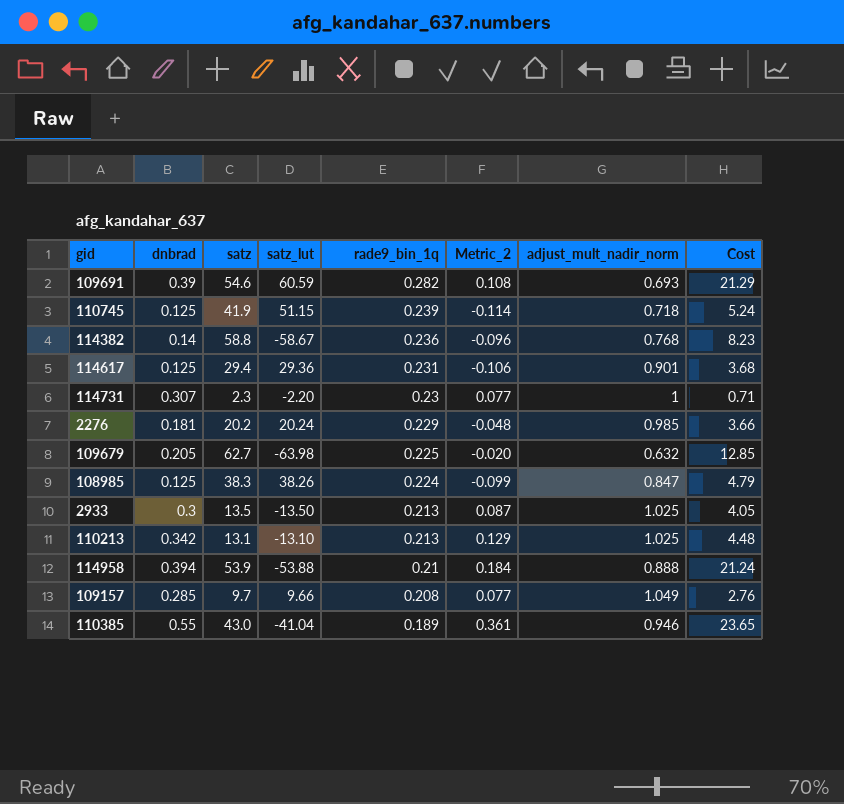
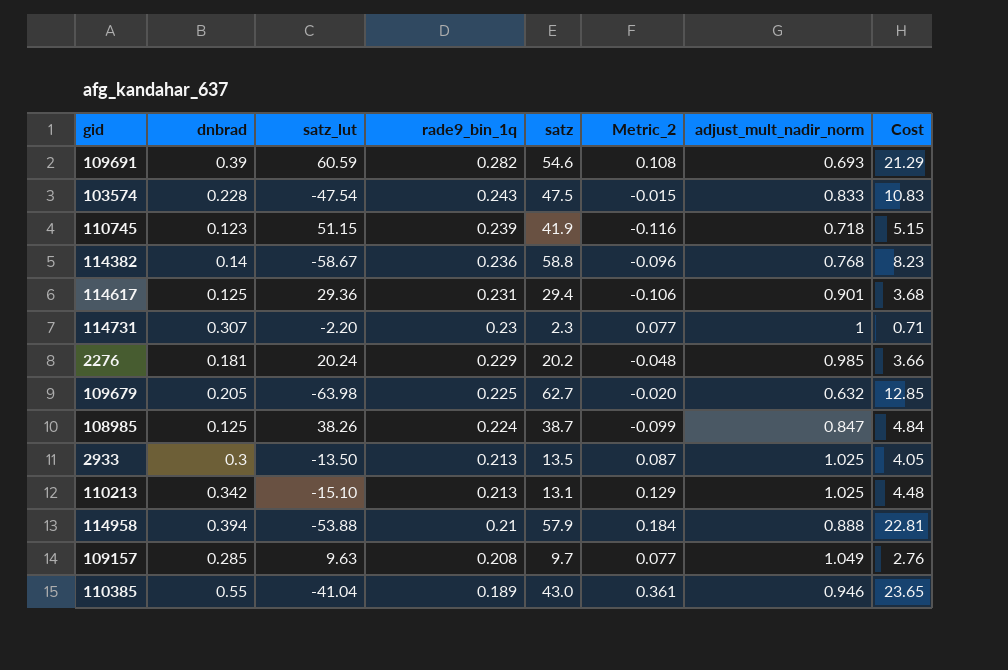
column satz | position: 3 -> 5
row 103574: none -> 0.228 | -47.54 | 0.243 | 47.5 | -0.015 | 0.833 | 10.83
110745 | dnbrad: 0.125 -> 0.123
110745 | Metric_2: -0.114 -> -0.116
110745 | Cost: 5.24 -> 5.15
108985 | satz: 38.3 -> 38.7
108985 | Cost: 4.79 -> 4.84
110213 | satz_lut: -13.10 -> -15.10
114958 | satz: 53.9 -> 57.9
114958 | Cost: 21.24 -> 22.81
109157 | satz_lut: 9.66 -> 9.63

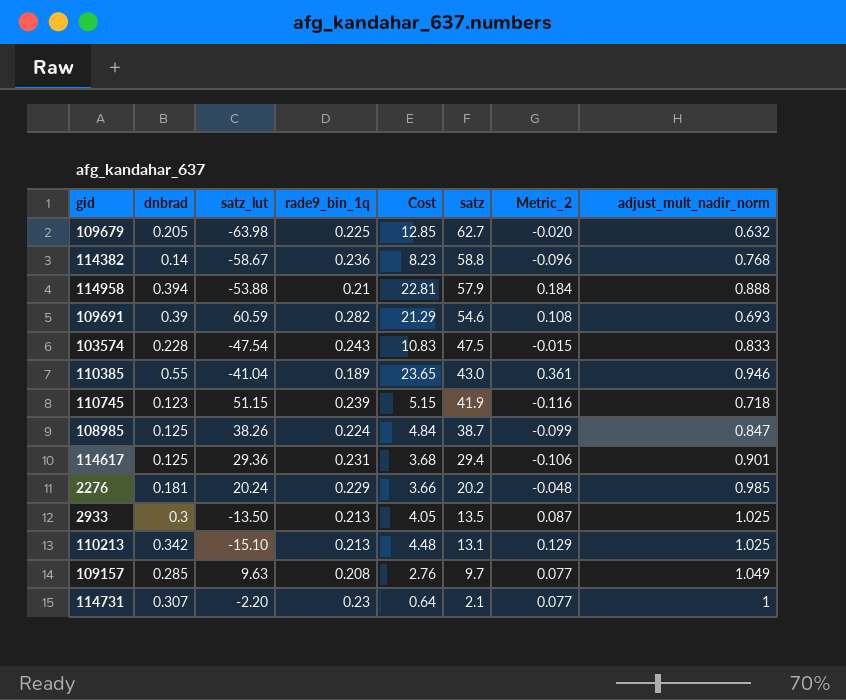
row order: rade9_bin_1q descending -> satz descending
column Cost | position: 8 -> 5
114731 | Cost: 0.71 -> 0.64
114731 | satz: 2.3 -> 2.1

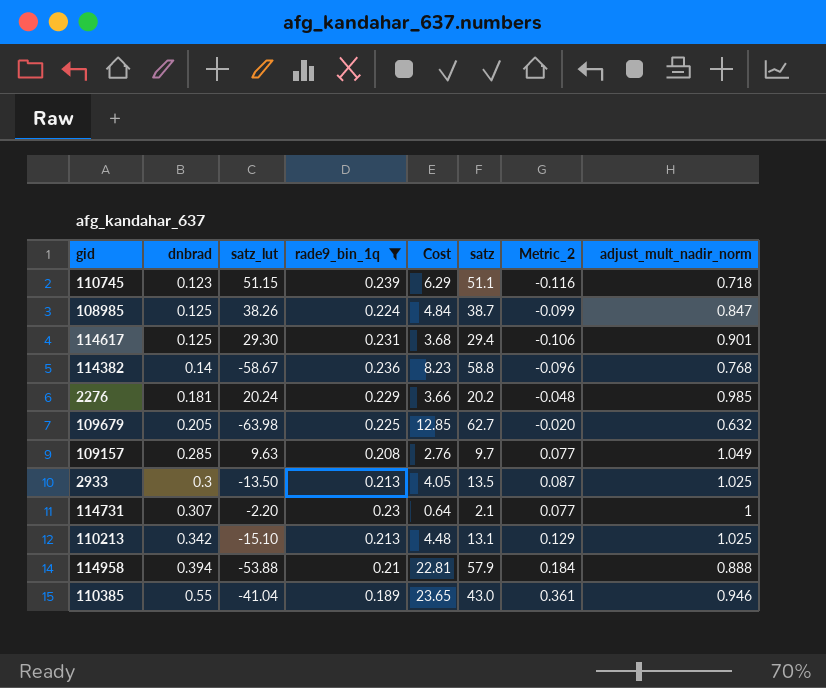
filter: none -> rade9_bin_1q <= 0.239
row order: satz descending -> dnbrad ascending
110745 | Cost: 5.15 -> 6.29
110745 | satz: 41.9 -> 51.1
114617 | satz_lut: 29.36 -> 29.30

